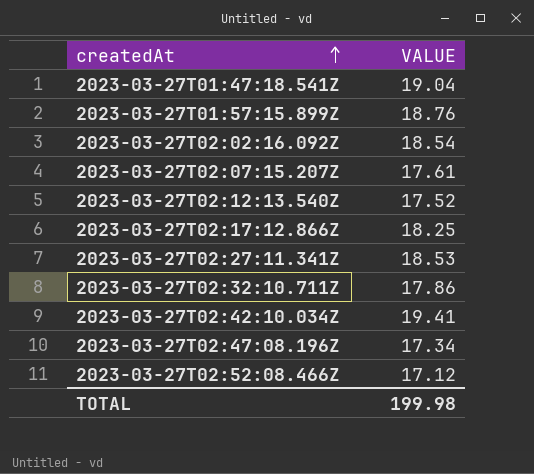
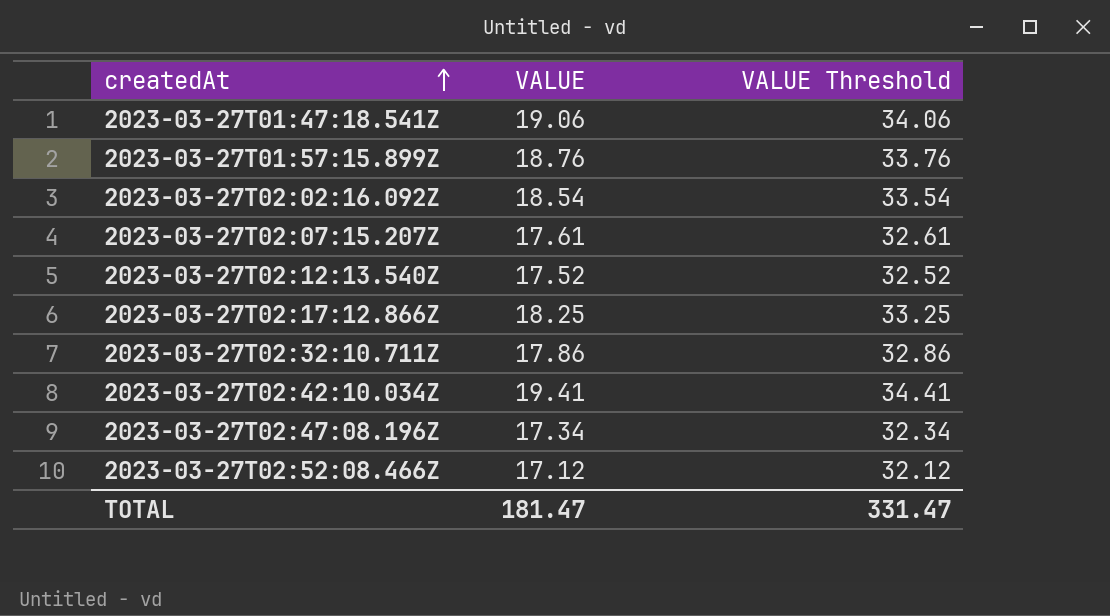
column VALUE Threshold | formula: none -> [VALUE] + 15
row 2023-03-27T02:27:11.341Z: 18.53 -> none
2023-03-27T01:47:18.541Z | VALUE: 19.04 -> 19.06
TOTAL | VALUE: 199.98 -> 181.47

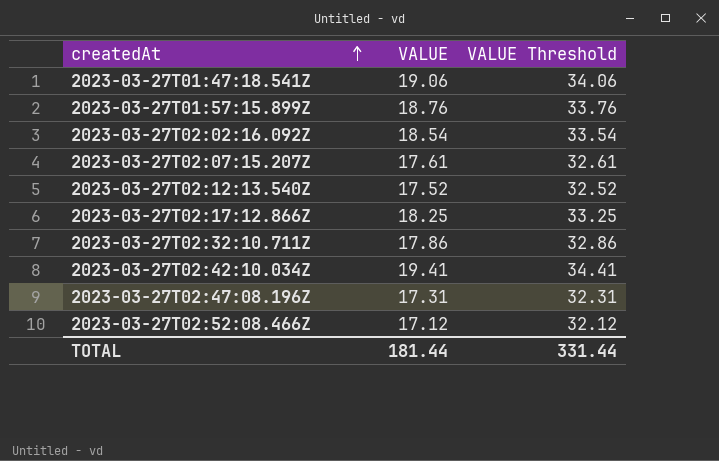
2023-03-27T02:47:08.196Z | VALUE: 17.34 -> 17.31
2023-03-27T02:47:08.196Z | VALUE Threshold: 32.34 -> 32.31
TOTAL | VALUE: 181.47 -> 181.44
TOTAL | VALUE Threshold: 331.47 -> 331.44

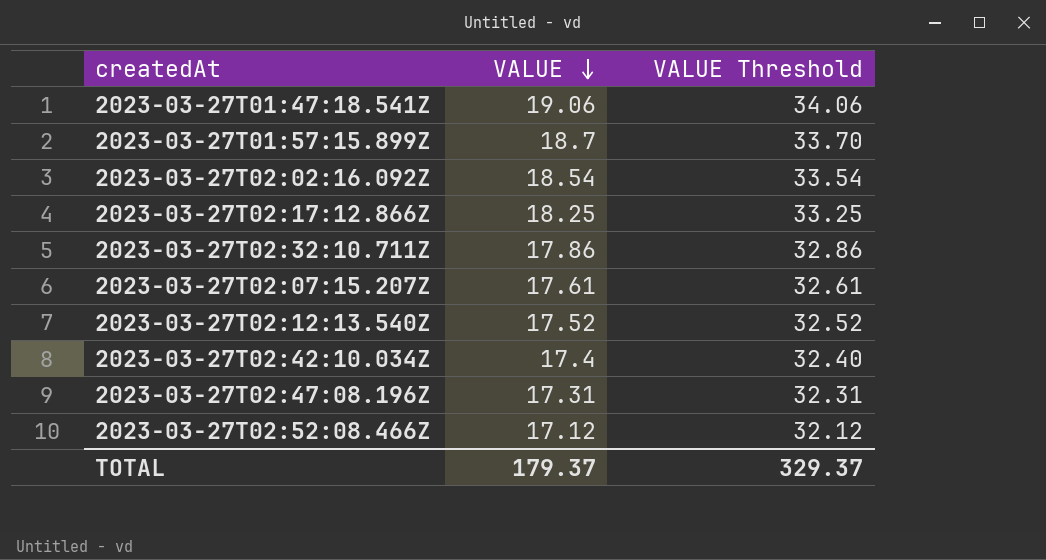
row order: createdAt ascending -> VALUE descending
2023-03-27T01:57:15.899Z | VALUE: 18.76 -> 18.7
2023-03-27T01:57:15.899Z | VALUE Threshold: 33.76 -> 33.70
2023-03-27T02:42:10.034Z | VALUE: 19.41 -> 17.4
2023-03-27T02:42:10.034Z | VALUE Threshold: 34.41 -> 32.40
TOTAL | VALUE: 181.44 -> 179.37
TOTAL | VALUE Threshold: 331.44 -> 329.37

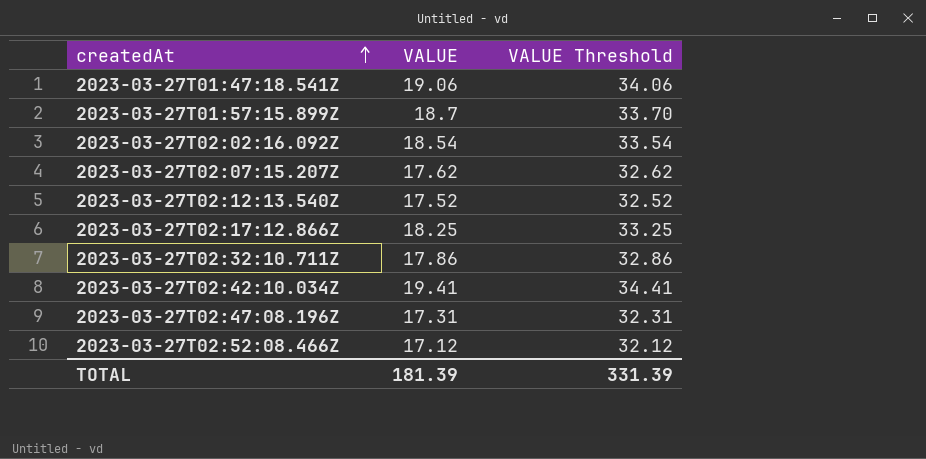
row order: VALUE descending -> createdAt ascending
2023-03-27T02:07:15.207Z | VALUE: 17.61 -> 17.62
2023-03-27T02:07:15.207Z | VALUE Threshold: 32.61 -> 32.62
2023-03-27T02:42:10.034Z | VALUE: 17.4 -> 19.41
2023-03-27T02:42:10.034Z | VALUE Threshold: 32.40 -> 34.41
TOTAL | VALUE: 179.37 -> 181.39
TOTAL | VALUE Threshold: 329.37 -> 331.39

